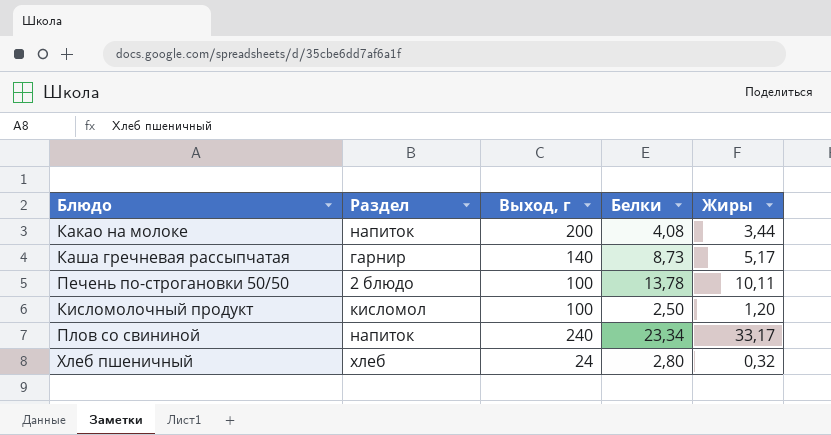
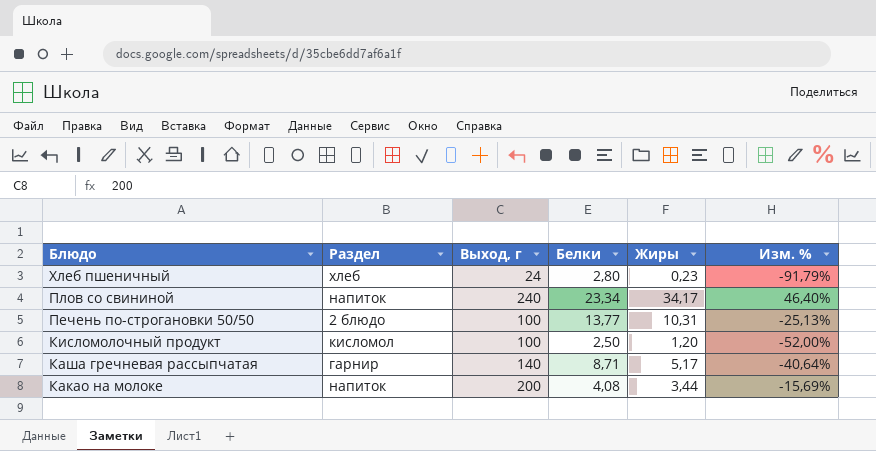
row order: none -> Блюдо descending
column Изм. % | formula: none -> ([Жиры] - [Белки]) / [Белки]
Хлеб пшеничный | Жиры: 0,32 -> 0,23
Плов со свининой | Жиры: 33,17 -> 34,17
Печень по-строгановки 50/50 | Белки: 13,78 -> 13,77
Печень по-строгановки 50/50 | Жиры: 10,11 -> 10,31
Каша гречневая рассыпчатая | Белки: 8,73 -> 8,71

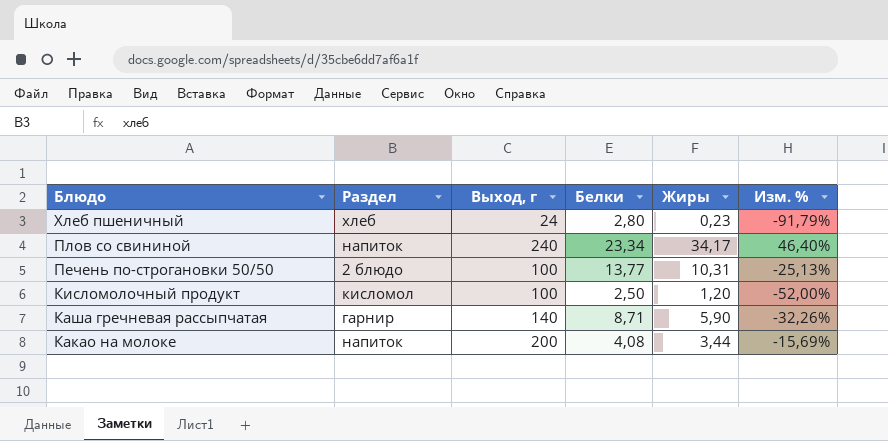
Каша гречневая рассыпчатая | Жиры: 5,17 -> 5,90
Каша гречневая рассыпчатая | Изм. %: -40,64% -> -32,26%

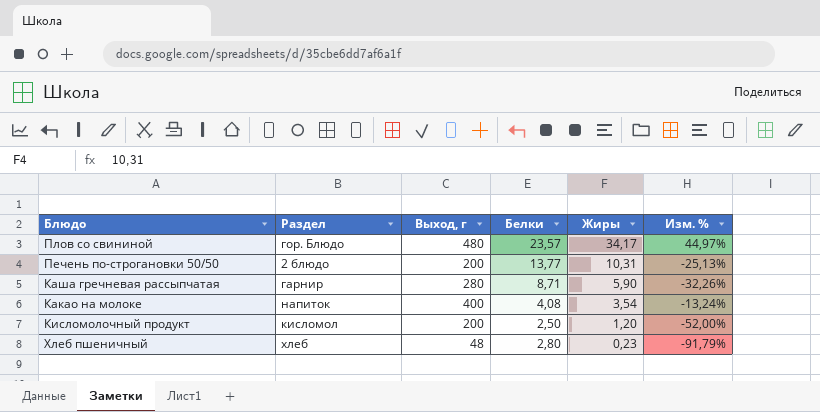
row order: Блюдо descending -> Жиры descending
Плов со свининой | Раздел: напиток -> гор. Блюдо
Плов со свининой | Выход, г: 240 -> 480
Плов со свининой | Белки: 23,34 -> 23,57
Плов со свининой | Изм. %: 46,40% -> 44,97%
Печень по-строгановки 50/50 | Выход, г: 100 -> 200
Каша гречневая рассыпчатая | Выход, г: 140 -> 280
Какао на молоке | Выход, г: 200 -> 400
Какао на молоке | Жиры: 3,44 -> 3,54
Какао на молоке | Изм. %: -15,69% -> -13,24%
Кисломолочный продукт | Выход, г: 100 -> 200
Хлеб пшеничный | Выход, г: 24 -> 48

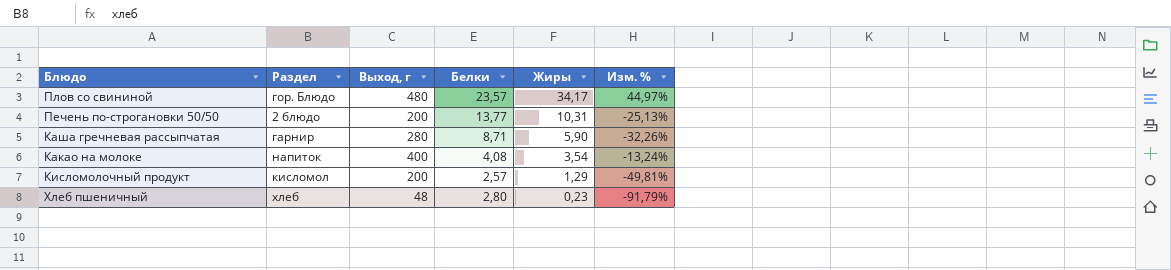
Кисломолочный продукт | Белки: 2,50 -> 2,57
Кисломолочный продукт | Жиры: 1,20 -> 1,29
Кисломолочный продукт | Изм. %: -52,00% -> -49,81%

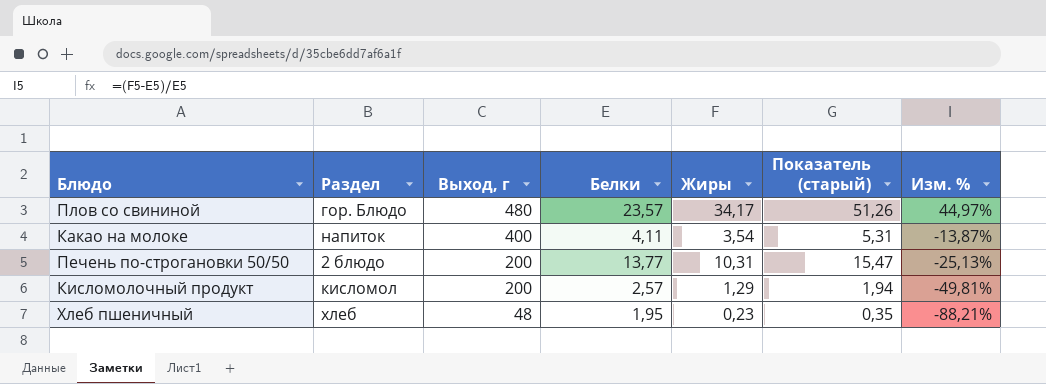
row order: Жиры descending -> Выход, г descending
column Показатель (старый) | formula: none -> [Жиры] * 1,5
row Каша гречневая рассыпчатая: гарнир | 280 | 8,71 | 5,90 | -32,26% -> none
Какао на молоке | Белки: 4,08 -> 4,11
Какао на молоке | Изм. %: -13,24% -> -13,87%
Хлеб пшеничный | Белки: 2,80 -> 1,95
Хлеб пшеничный | Изм. %: -91,79% -> -88,21%

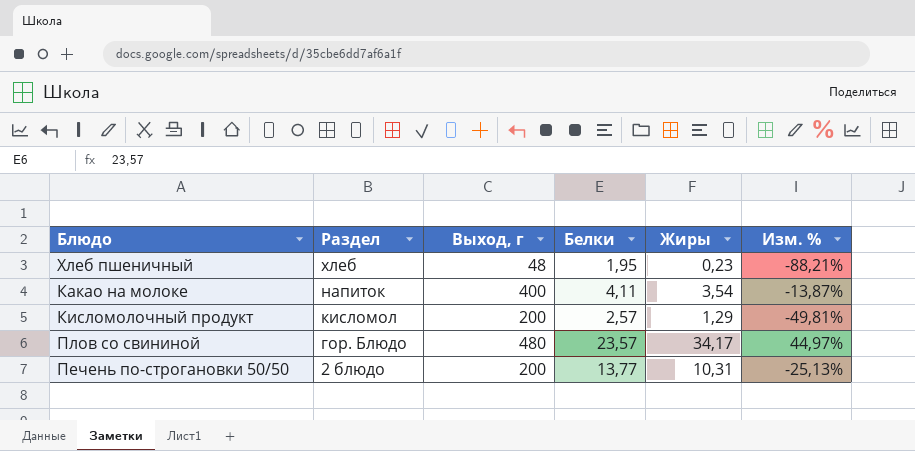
row order: Выход, г descending -> Раздел descending
column Показатель (старый) | formula: [Жиры] * 1,5 -> none

